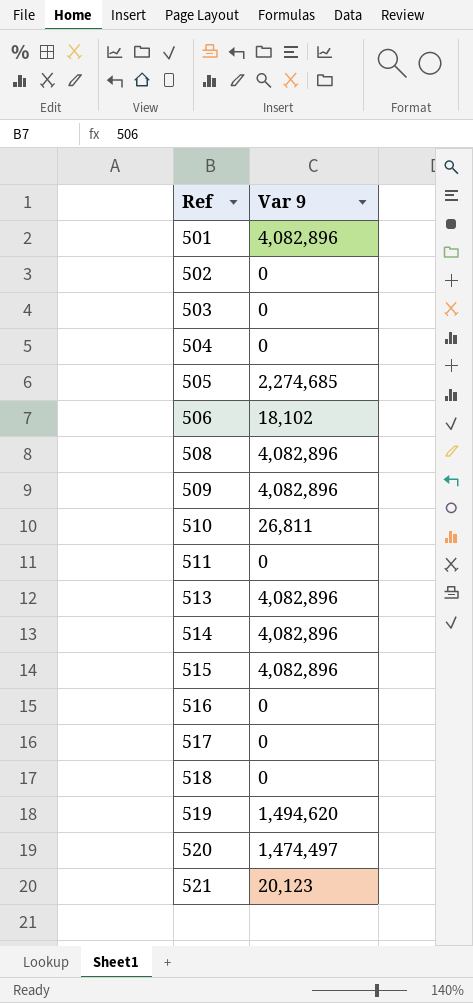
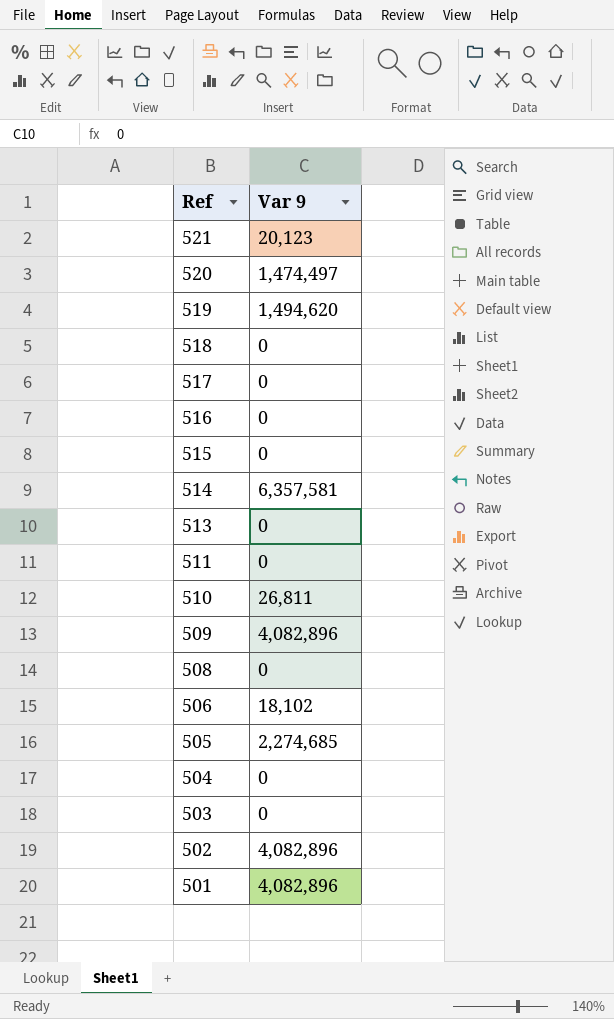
row order: Ref ascending -> Ref descending
515 | Var 9: 4,082,896 -> 0
514 | Var 9: 4,082,896 -> 6,357,581
513 | Var 9: 4,082,896 -> 0
508 | Var 9: 4,082,896 -> 0
502 | Var 9: 0 -> 4,082,896

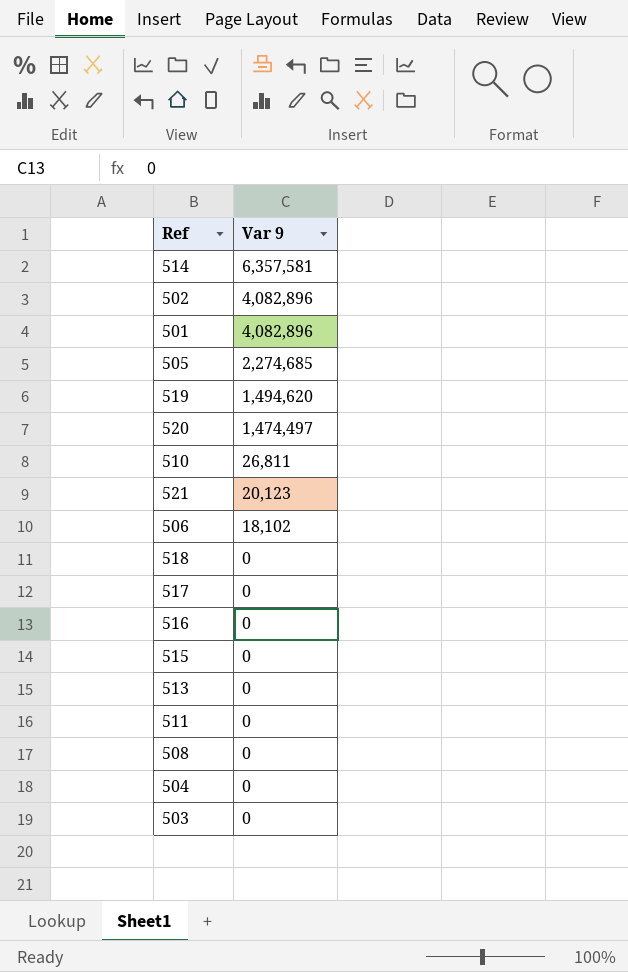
row order: Ref descending -> Var 9 descending
row 509: 4,082,896 -> none

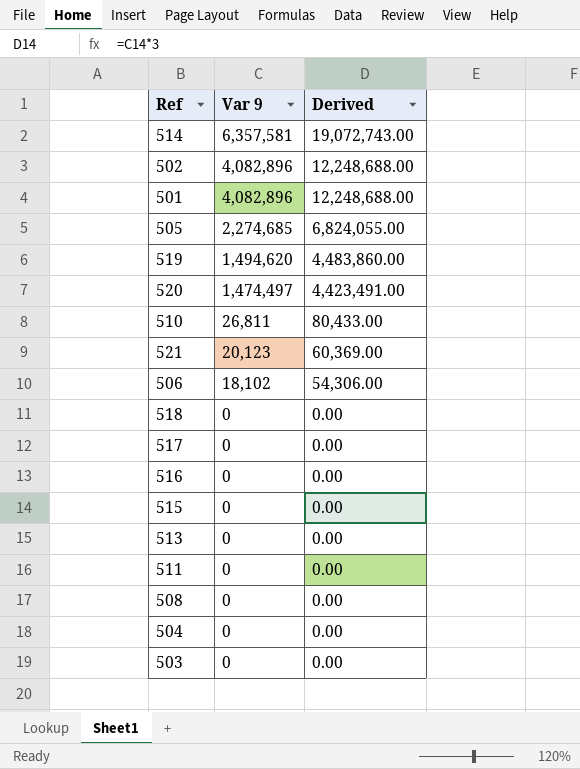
column Derived | formula: none -> [Var 9] * 3

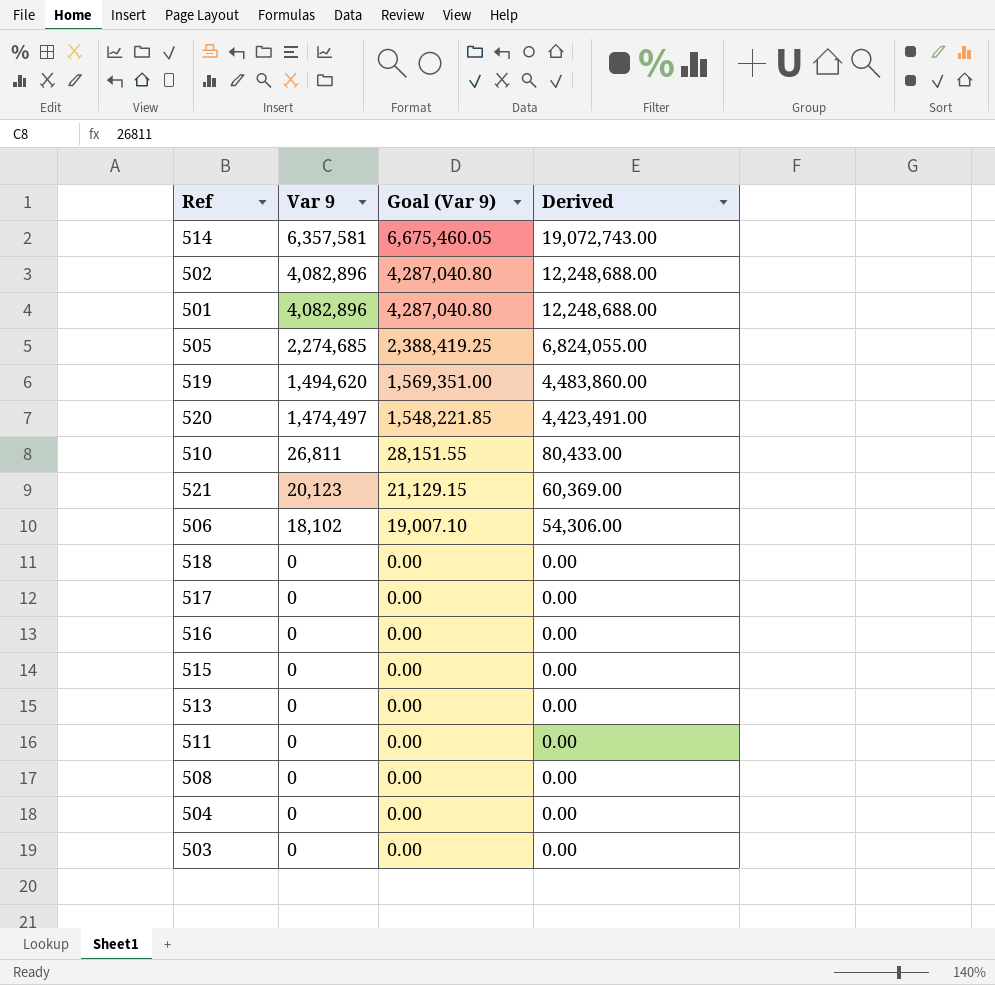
column Goal (Var 9) | formula: none -> [Var 9] * 1.05

